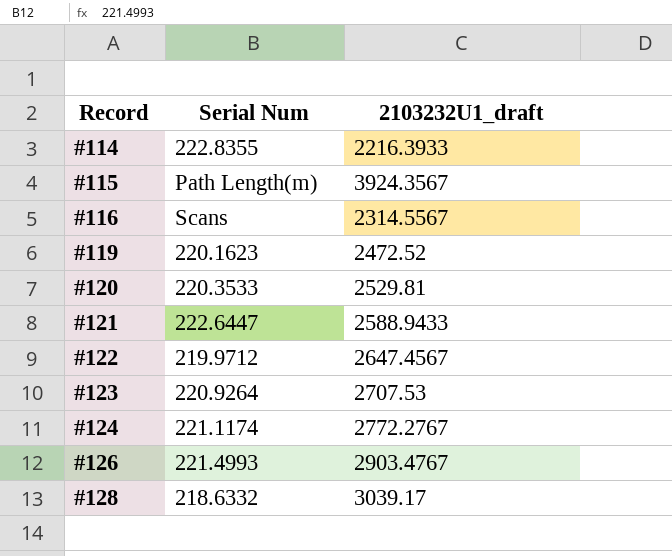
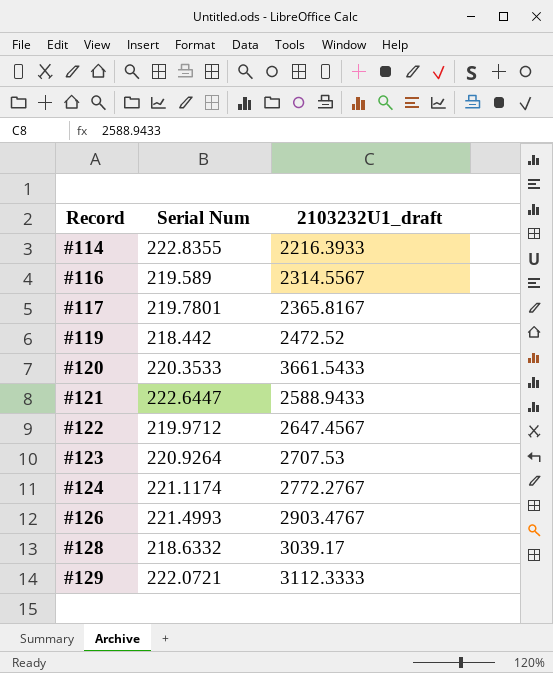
row #115: Path Length(m) | 3924.3567 -> none
#116 | Serial Num: Scans -> 219.589
row #117: none -> 219.7801 | 2365.8167
#119 | Serial Num: 220.1623 -> 218.442
#120 | 2103232U1_draft: 2529.81 -> 3661.5433
row #129: none -> 222.0721 | 3112.3333

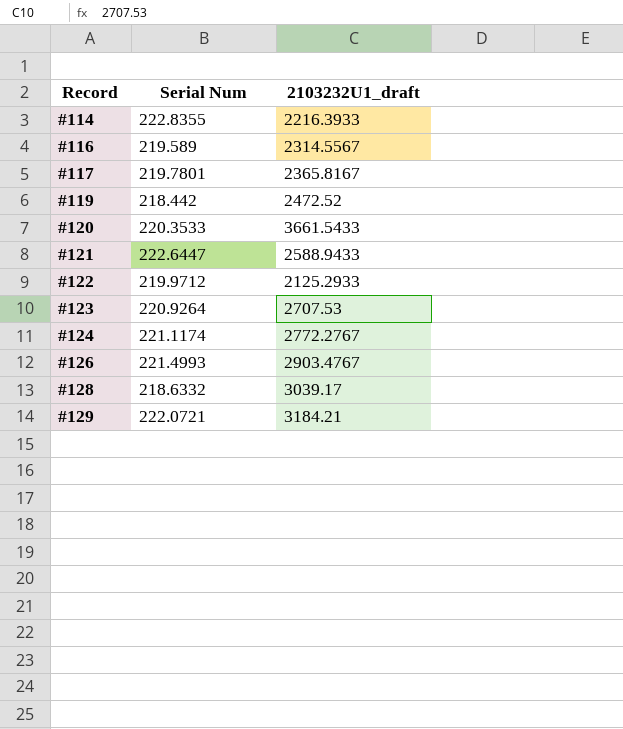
#122 | 2103232U1_draft: 2647.4567 -> 2125.2933
#129 | 2103232U1_draft: 3112.3333 -> 3184.21

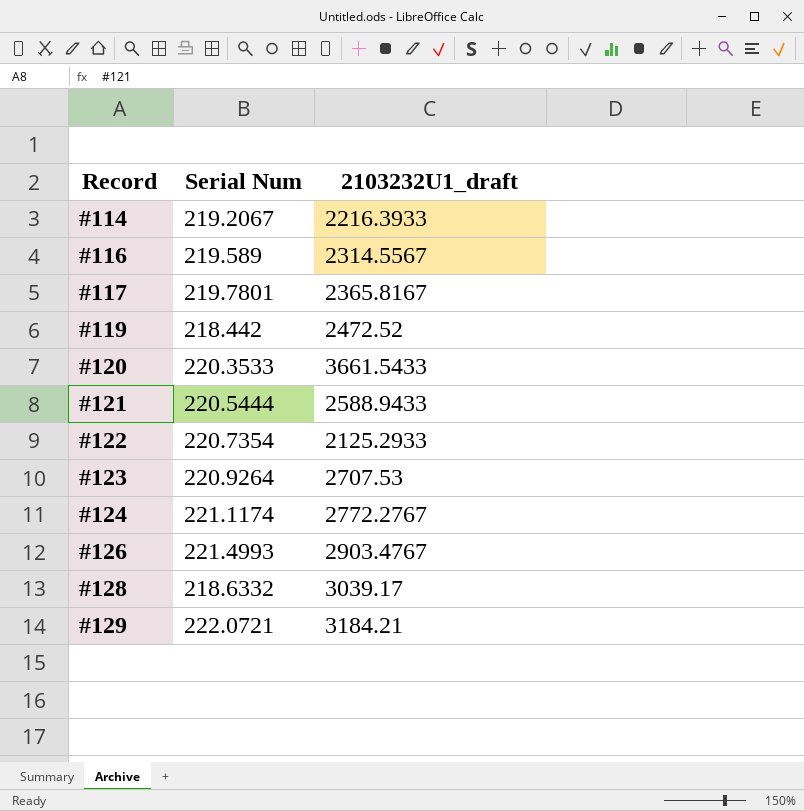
#114 | Serial Num: 222.8355 -> 219.2067
#121 | Serial Num: 222.6447 -> 220.5444
#122 | Serial Num: 219.9712 -> 220.7354

